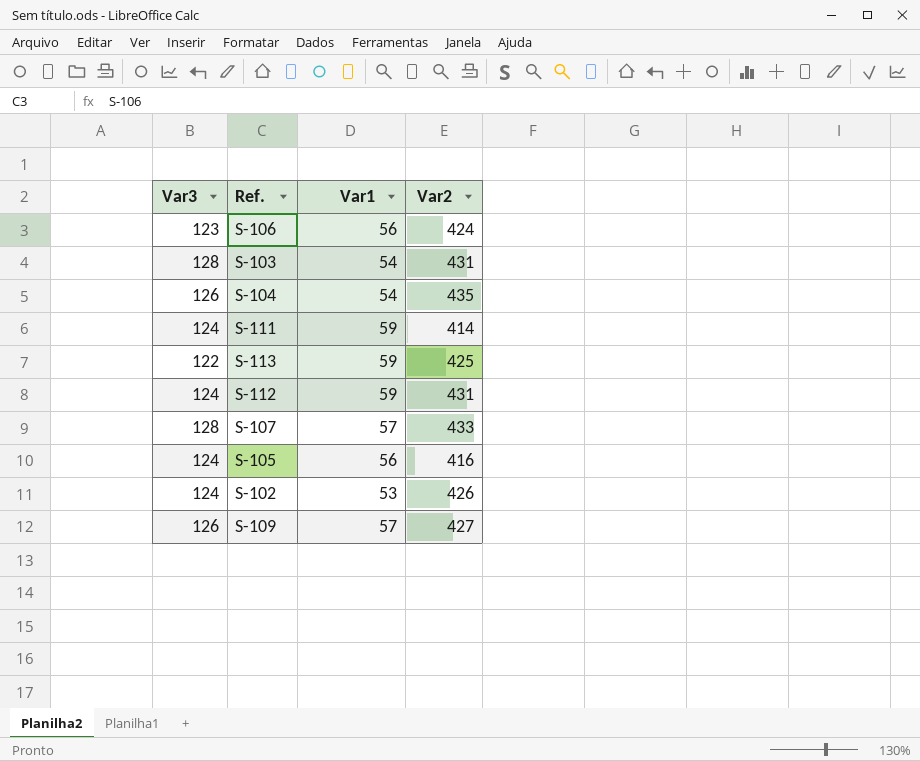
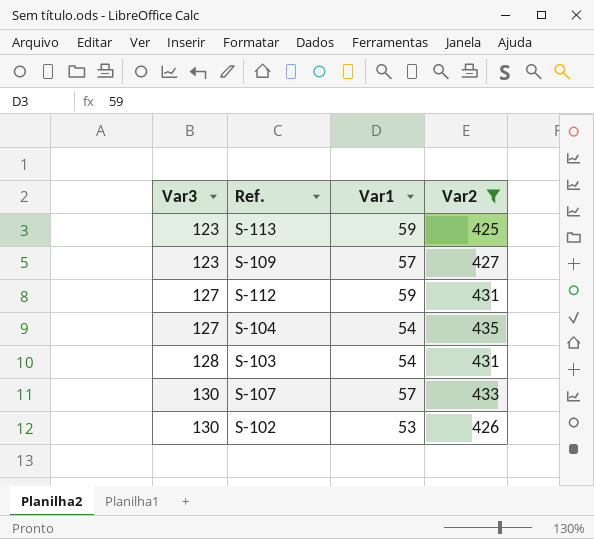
filter: none -> Var2 >= 425
row order: none -> Var3 ascending
S-113 | Var3: 122 -> 123
S-109 | Var3: 126 -> 123
S-112 | Var3: 124 -> 127
S-104 | Var3: 126 -> 127
S-107 | Var3: 128 -> 130
S-102 | Var3: 124 -> 130

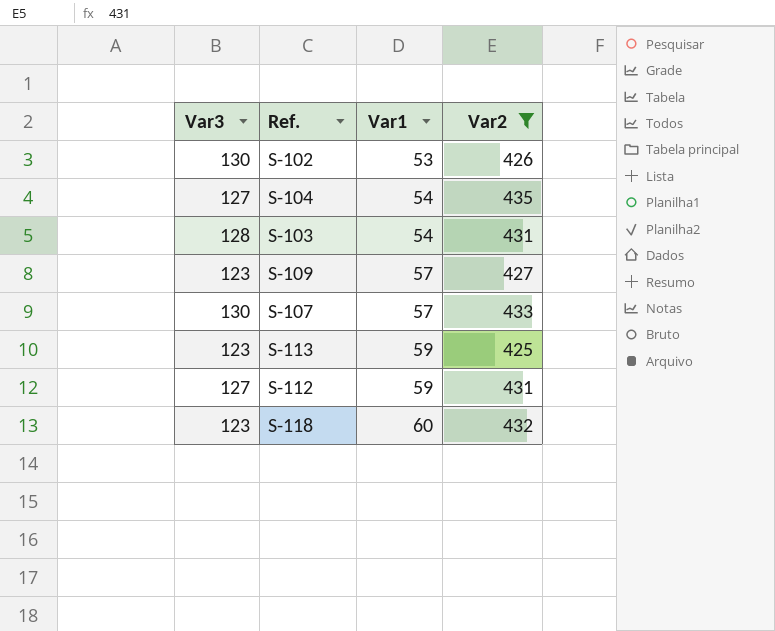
row order: Var3 ascending -> Var1 ascending
row S-118: none -> 123 | 60 | 432

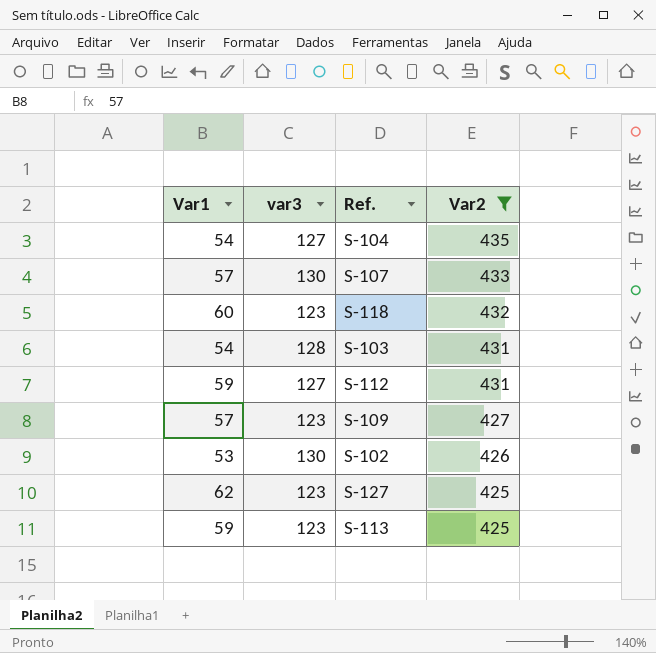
row order: Var1 ascending -> Var2 descending
column Var1 | position: 3 -> 1
column name: Var3 -> var3
row S-127: none -> 62 | 123 | 425

